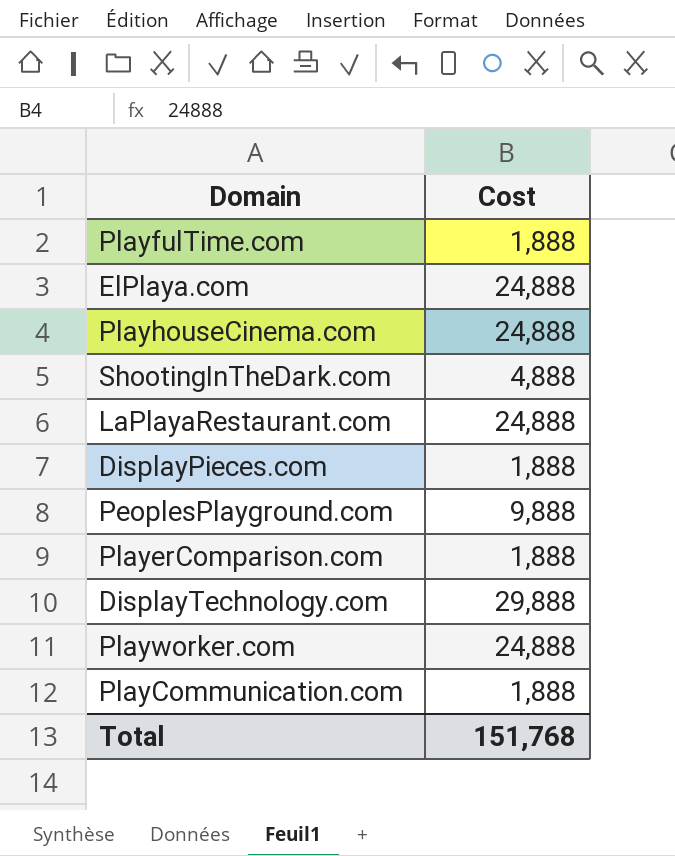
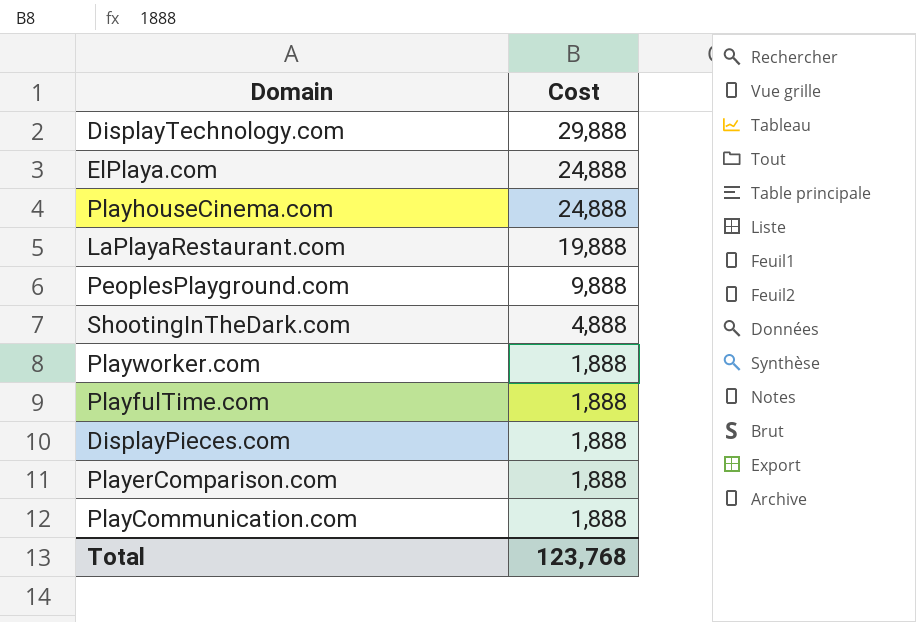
row order: none -> Cost descending
LaPlayaRestaurant.com | Cost: 24,888 -> 19,888
Playworker.com | Cost: 24,888 -> 1,888
Total | Cost: 151,768 -> 123,768

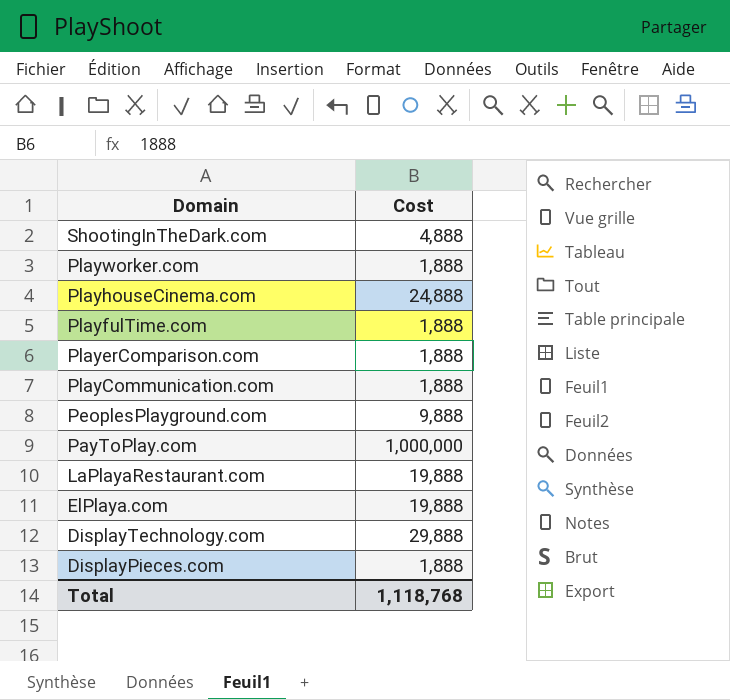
row order: Cost descending -> Domain descending
row PayToPlay.com: none -> 1,000,000
ElPlaya.com | Cost: 24,888 -> 19,888
Total | Cost: 123,768 -> 1,118,768

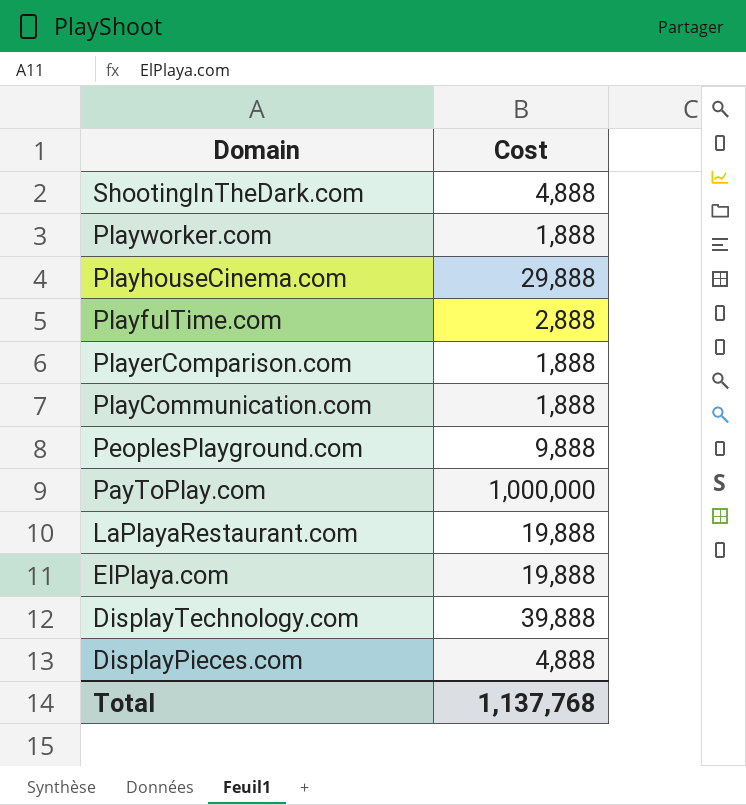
PlayhouseCinema.com | Cost: 24,888 -> 29,888
PlayfulTime.com | Cost: 1,888 -> 2,888
DisplayTechnology.com | Cost: 29,888 -> 39,888
DisplayPieces.com | Cost: 1,888 -> 4,888
Total | Cost: 1,118,768 -> 1,137,768

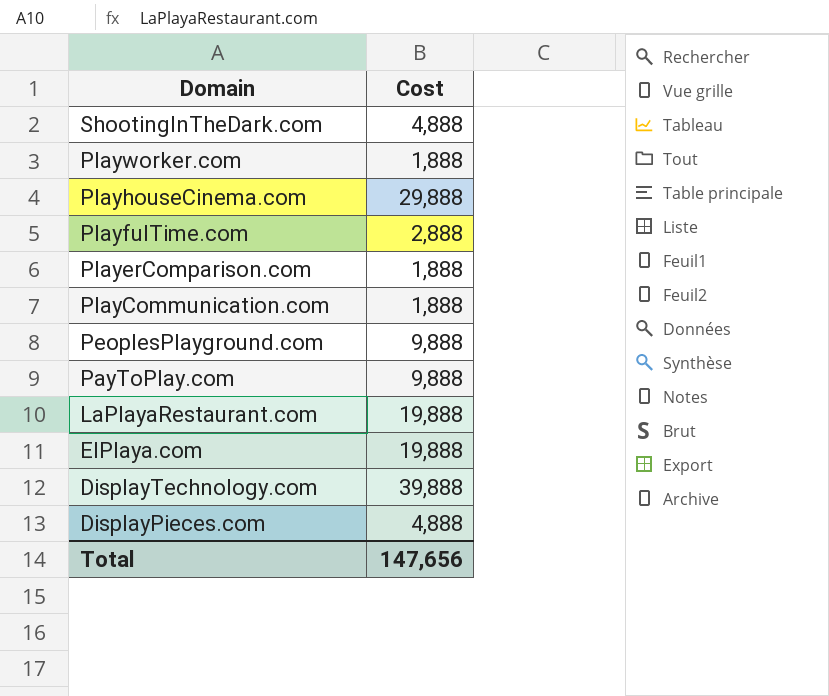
PayToPlay.com | Cost: 1,000,000 -> 9,888
Total | Cost: 1,137,768 -> 147,656

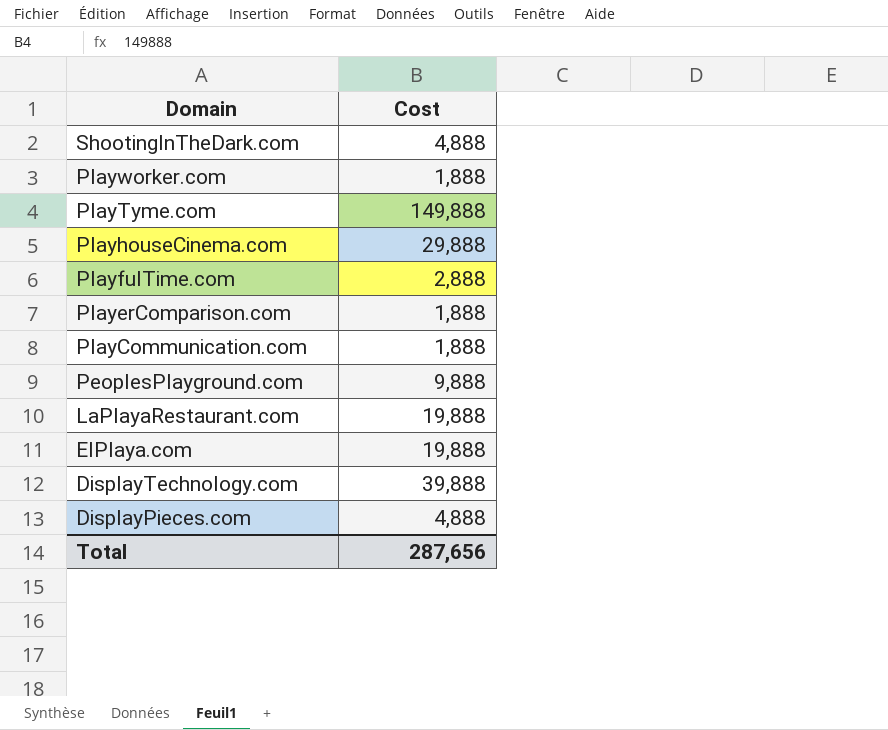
row PayToPlay.com: 9,888 -> none
row PlayTyme.com: none -> 149,888
Total | Cost: 147,656 -> 287,656

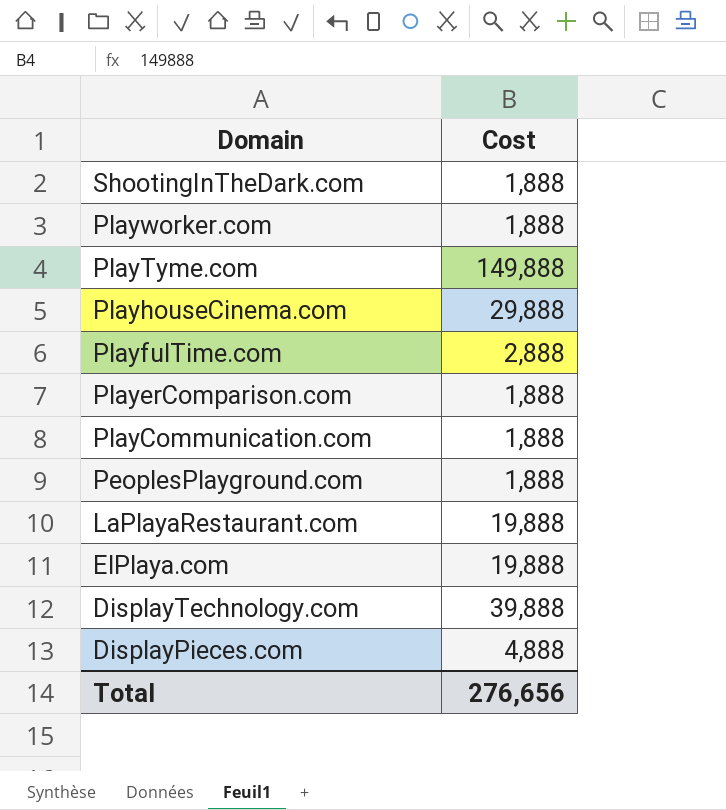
ShootingInTheDark.com | Cost: 4,888 -> 1,888
PeoplesPlayground.com | Cost: 9,888 -> 1,888
Total | Cost: 287,656 -> 276,656

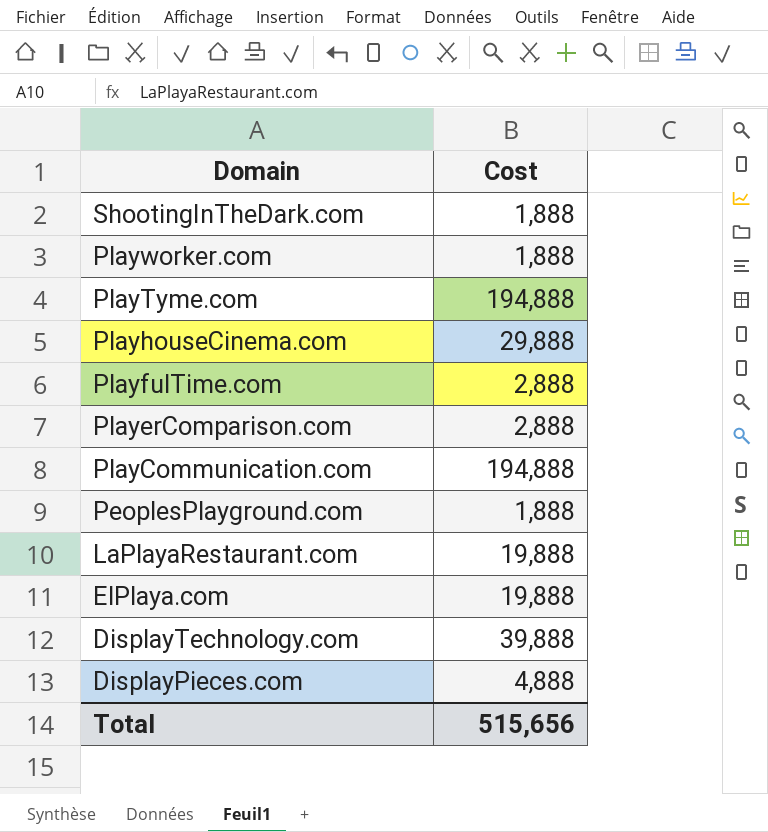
PlayTyme.com | Cost: 149,888 -> 194,888
PlayerComparison.com | Cost: 1,888 -> 2,888
PlayCommunication.com | Cost: 1,888 -> 194,888
Total | Cost: 276,656 -> 515,656

